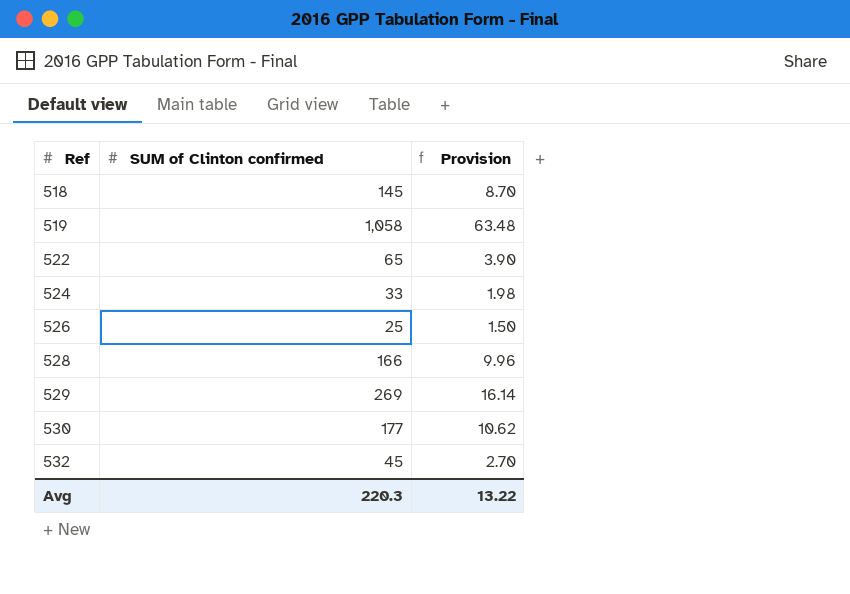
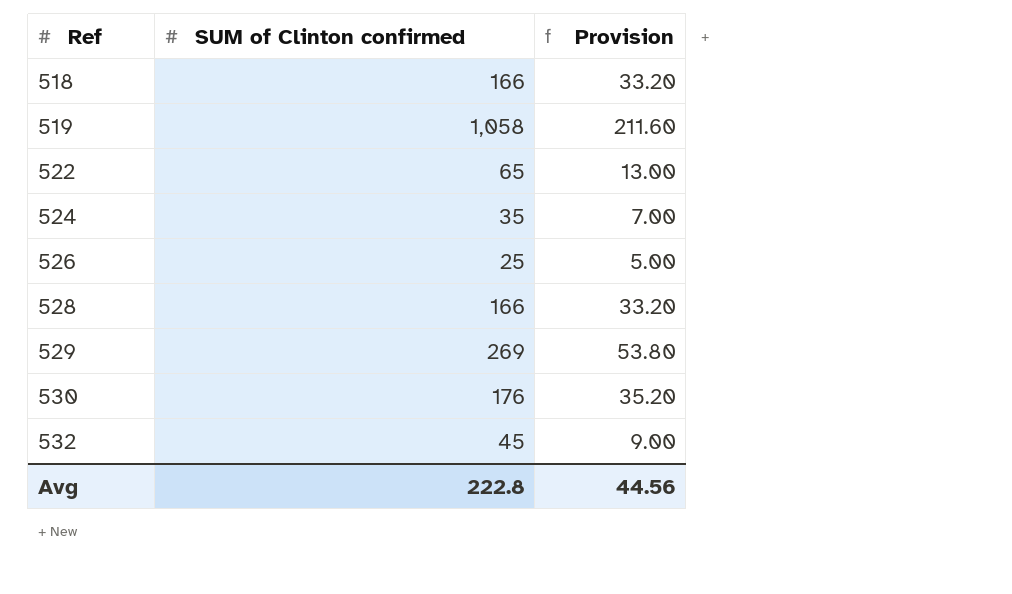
column Provision | formula: [SUM of Clinton confirmed] * 0.06 -> [SUM of Clinton confirmed] * 0.2
518 | SUM of Clinton confirmed: 145 -> 166
524 | SUM of Clinton confirmed: 33 -> 35
530 | SUM of Clinton confirmed: 177 -> 176
Avg | SUM of Clinton confirmed: 220.3 -> 222.8
Avg | Provision: 13.22 -> 44.56

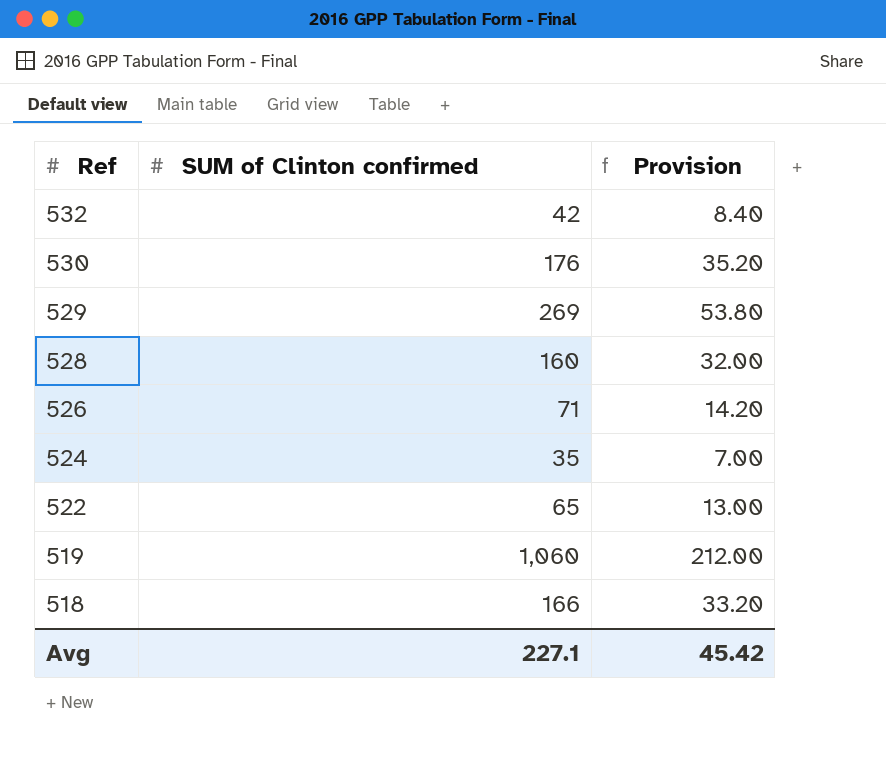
row order: Ref ascending -> Ref descending
532 | SUM of Clinton confirmed: 45 -> 42
532 | Provision: 9.00 -> 8.40
528 | SUM of Clinton confirmed: 166 -> 160
528 | Provision: 33.20 -> 32.00
526 | SUM of Clinton confirmed: 25 -> 71
526 | Provision: 5.00 -> 14.20
519 | SUM of Clinton confirmed: 1,058 -> 1,060
519 | Provision: 211.60 -> 212.00
Avg | SUM of Clinton confirmed: 222.8 -> 227.1
Avg | Provision: 44.56 -> 45.42

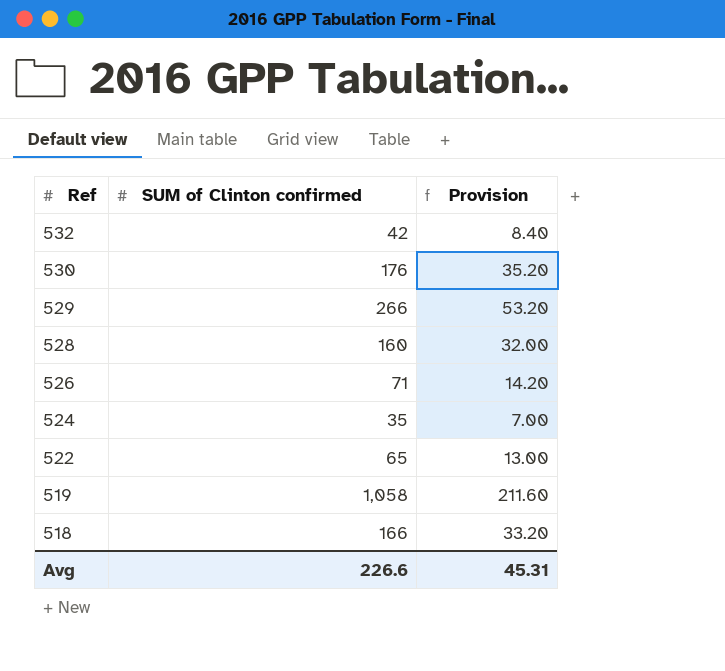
529 | SUM of Clinton confirmed: 269 -> 266
529 | Provision: 53.80 -> 53.20
519 | SUM of Clinton confirmed: 1,060 -> 1,058
519 | Provision: 212.00 -> 211.60
Avg | SUM of Clinton confirmed: 227.1 -> 226.6
Avg | Provision: 45.42 -> 45.31

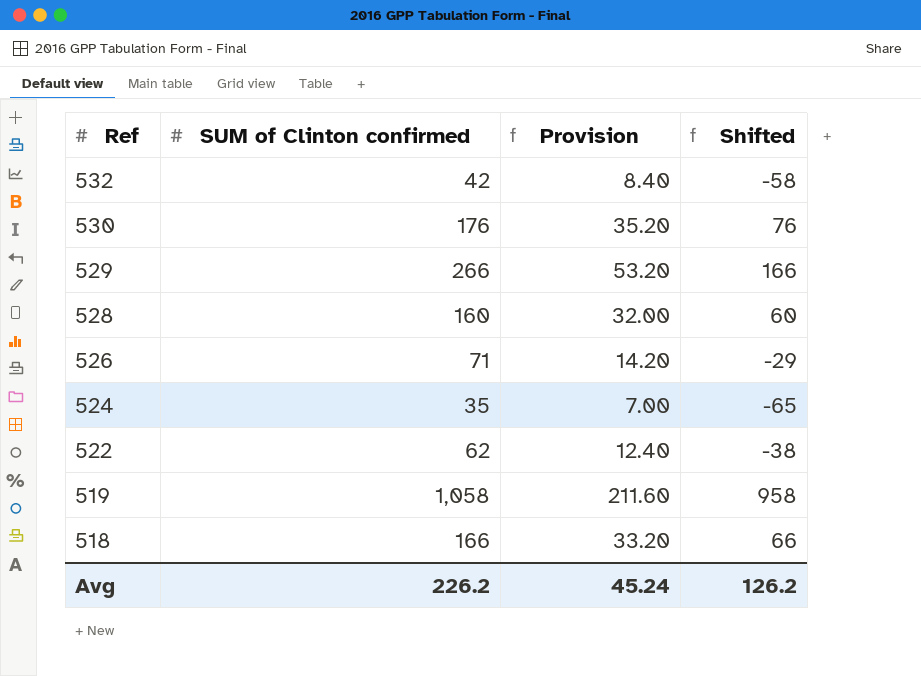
column Shifted | formula: none -> [SUM of Clinton confirmed] - 100
522 | SUM of Clinton confirmed: 65 -> 62
522 | Provision: 13.00 -> 12.40
Avg | SUM of Clinton confirmed: 226.6 -> 226.2
Avg | Provision: 45.31 -> 45.24

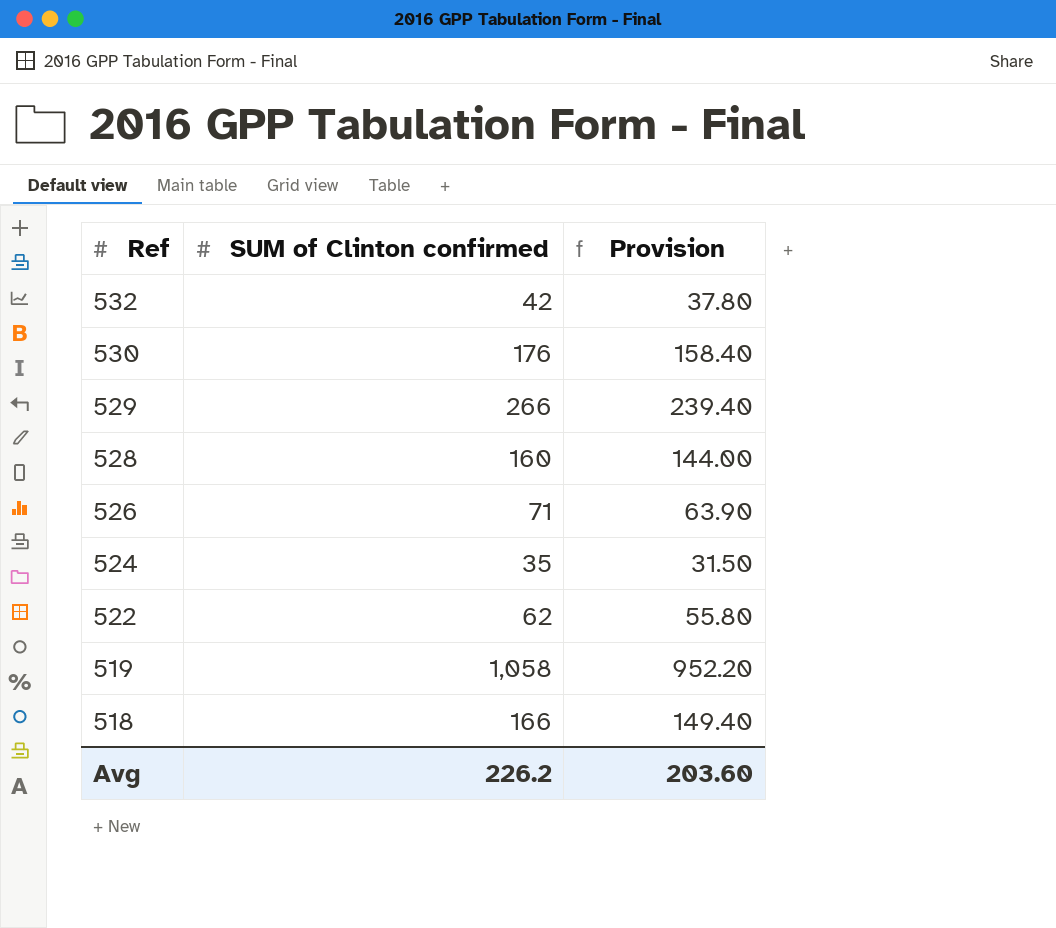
column Shifted | formula: [SUM of Clinton confirmed] - 100 -> none
column Provision | formula: [SUM of Clinton confirmed] * 0.2 -> [SUM of Clinton confirmed] * 0.9
Avg | Provision: 45.24 -> 203.60

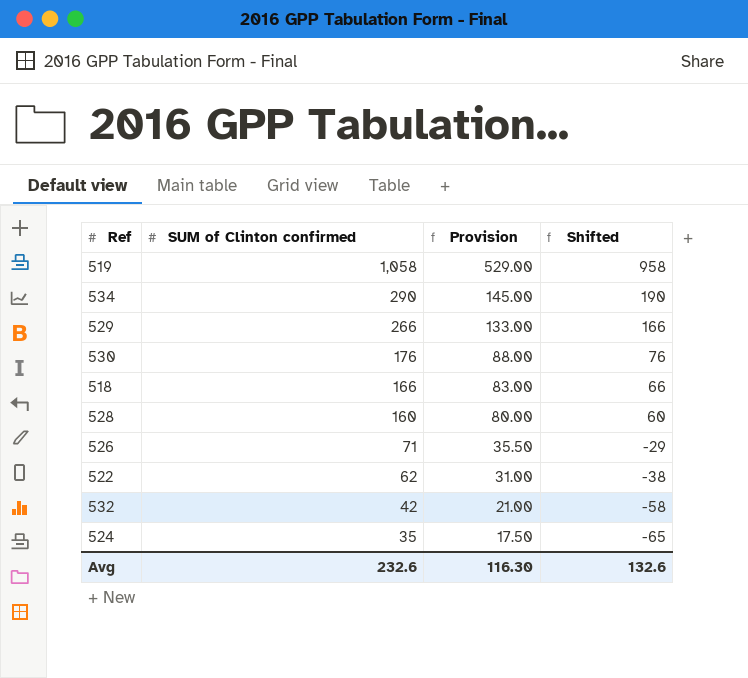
row order: Ref descending -> SUM of Clinton confirmed descending
column Provision | formula: [SUM of Clinton confirmed] * 0.9 -> [SUM of Clinton confirmed] * 0.5
column Shifted | formula: none -> [SUM of Clinton confirmed] - 100
row 534: none -> 290 | 145.00 | 190
Avg | SUM of Clinton confirmed: 226.2 -> 232.6
Avg | Provision: 203.60 -> 116.30

